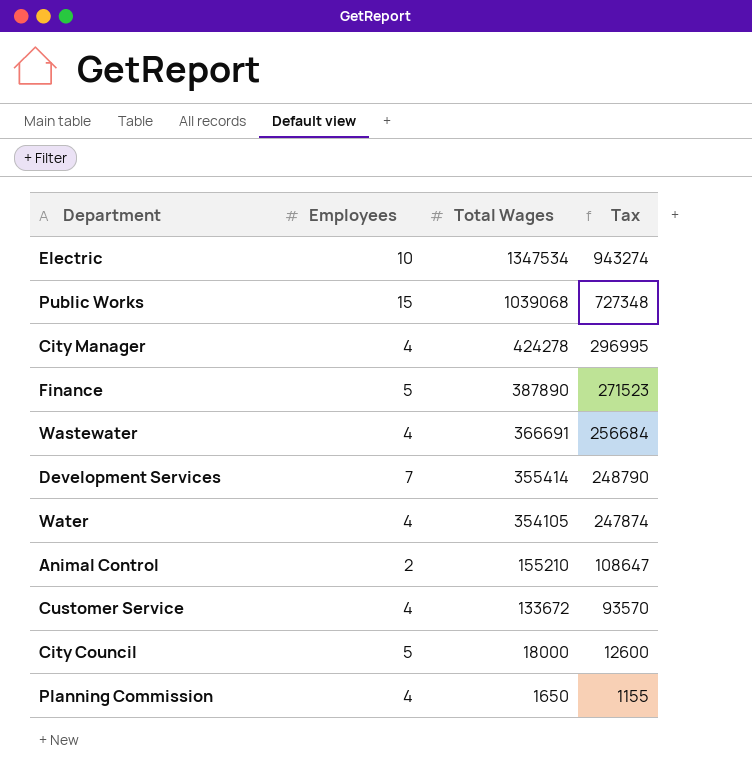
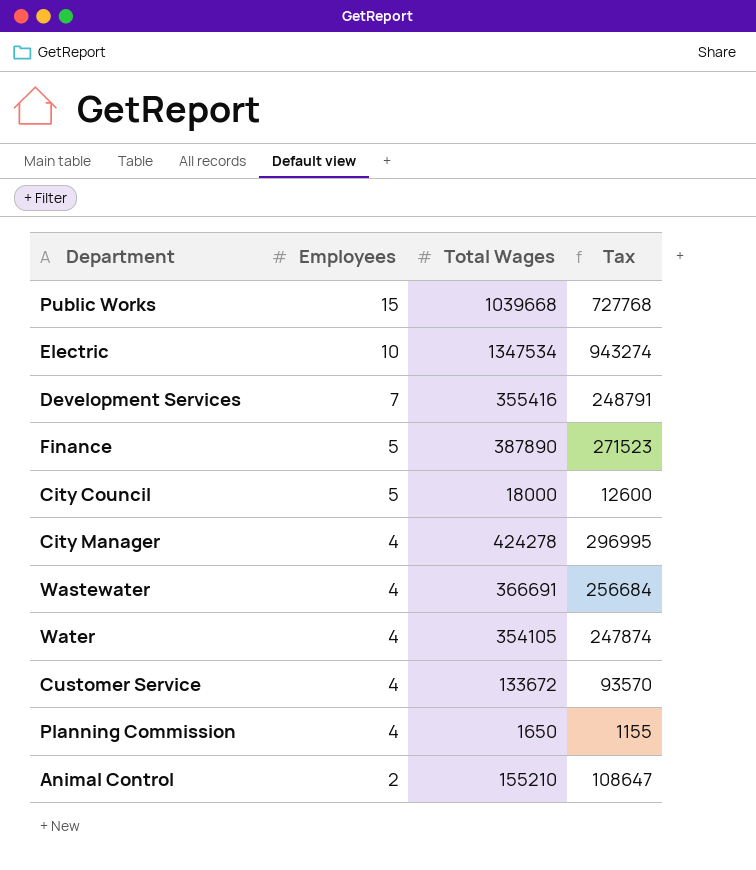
row order: Total Wages descending -> Employees descending
Public Works | Total Wages: 1039068 -> 1039668
Public Works | Tax: 727348 -> 727768
Development Services | Total Wages: 355414 -> 355416
Development Services | Tax: 248790 -> 248791

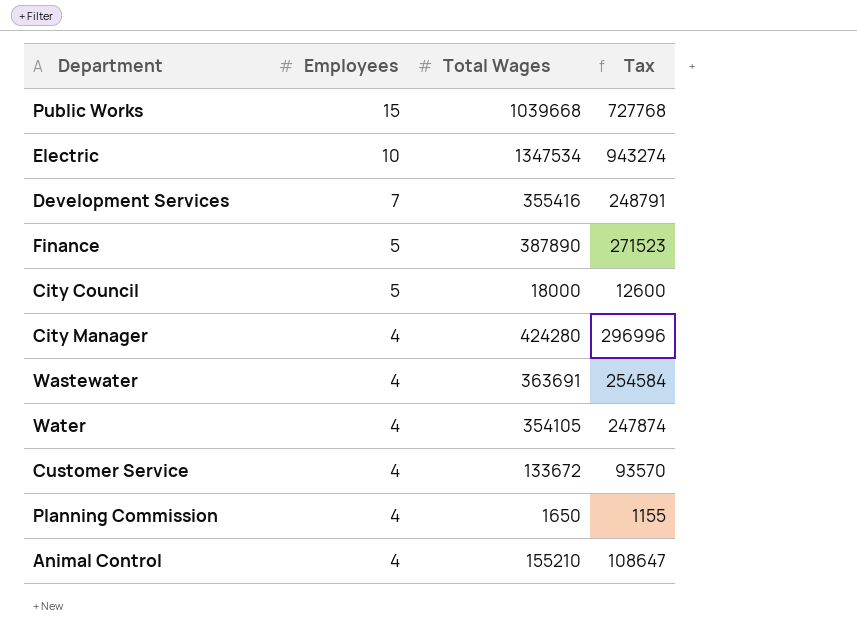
City Manager | Total Wages: 424278 -> 424280
City Manager | Tax: 296995 -> 296996
Wastewater | Total Wages: 366691 -> 363691
Wastewater | Tax: 256684 -> 254584
Animal Control | Employees: 2 -> 4

